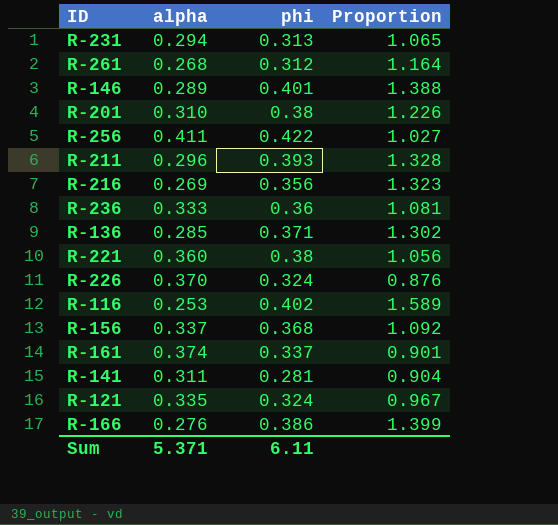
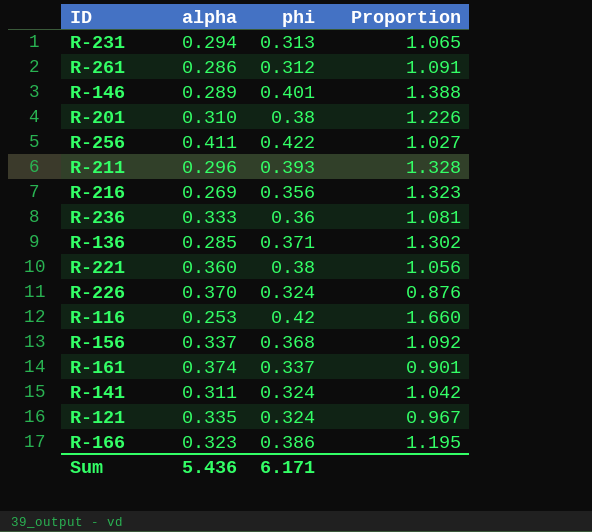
R-261 | alpha: 0.268 -> 0.286
R-261 | Proportion: 1.164 -> 1.091
R-116 | phi: 0.402 -> 0.42
R-116 | Proportion: 1.589 -> 1.660
R-141 | phi: 0.281 -> 0.324
R-141 | Proportion: 0.904 -> 1.042
R-166 | alpha: 0.276 -> 0.323
R-166 | Proportion: 1.399 -> 1.195
Sum | alpha: 5.371 -> 5.436
Sum | phi: 6.11 -> 6.171

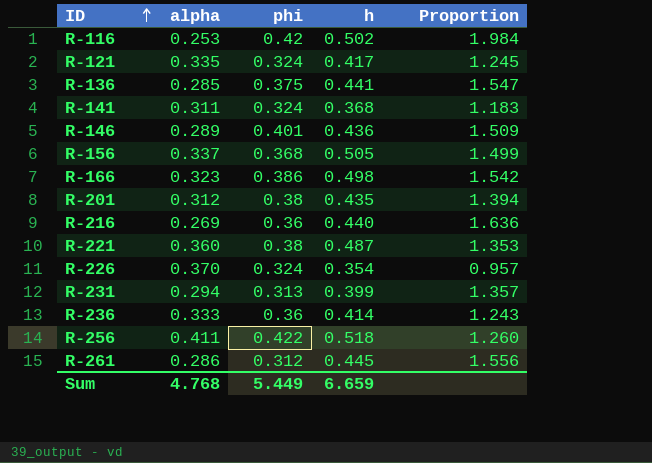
row order: none -> ID ascending
column h | position: none -> 4
column Proportion | formula: [phi] / [alpha] -> [h] / [alpha]
row R-211: 0.296 | 0.393 | 1.328 -> none
row R-161: 0.374 | 0.337 | 0.901 -> none
R-136 | phi: 0.371 -> 0.375
R-201 | alpha: 0.310 -> 0.312
R-216 | phi: 0.356 -> 0.36
Sum | alpha: 5.436 -> 4.768
Sum | phi: 6.171 -> 5.449

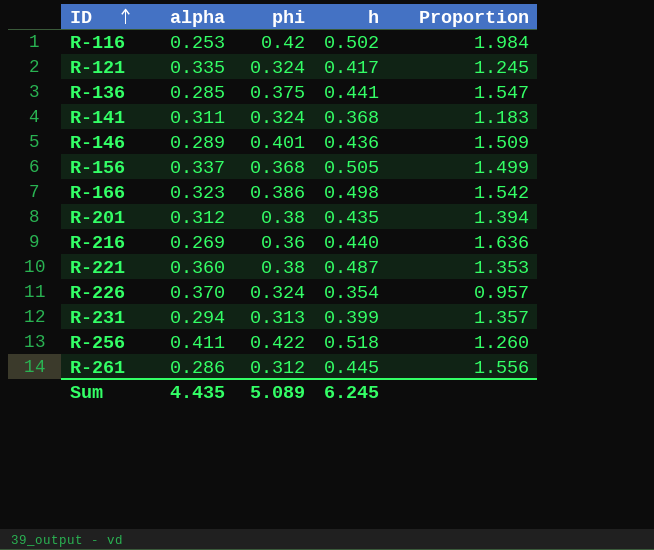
row R-236: 0.333 | 0.36 | 0.414 | 1.243 -> none
Sum | alpha: 4.768 -> 4.435
Sum | phi: 5.449 -> 5.089
Sum | h: 6.659 -> 6.245

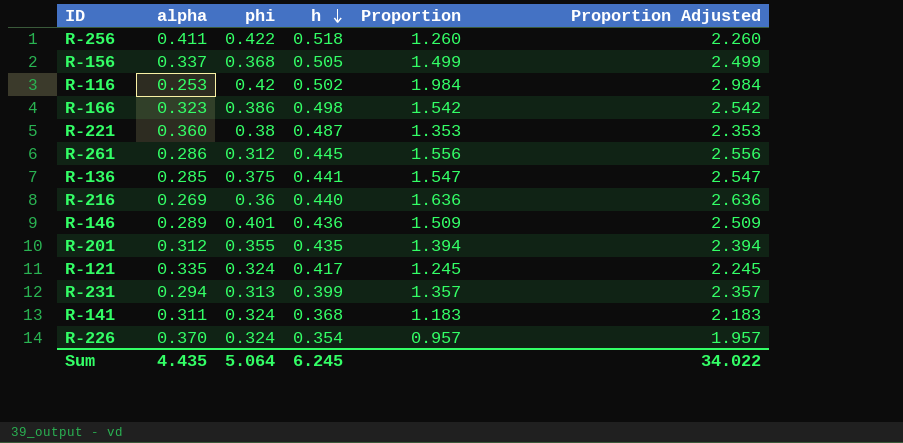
row order: ID ascending -> h descending
column Proportion Adjusted | formula: none -> [Proportion] + 1
R-201 | phi: 0.38 -> 0.355
Sum | phi: 5.089 -> 5.064

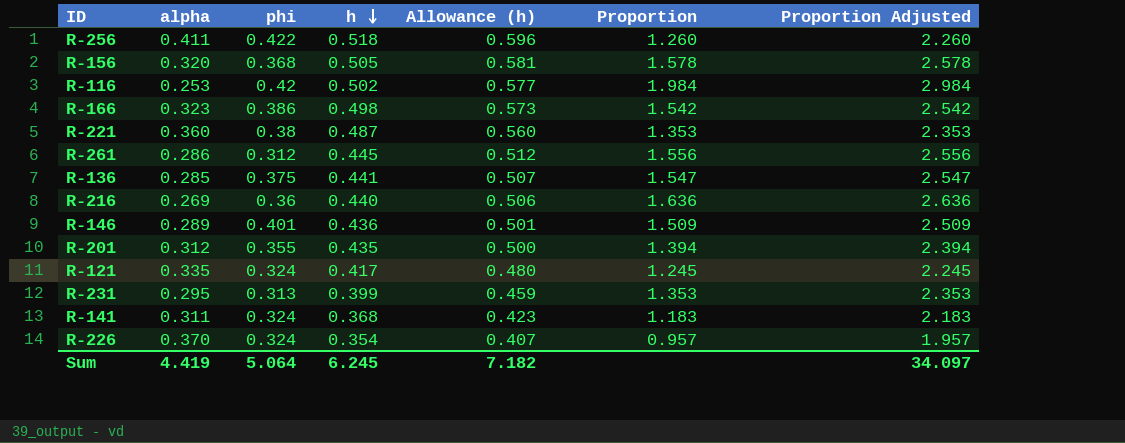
column Allowance (h) | formula: none -> [h] * 1.15
R-156 | alpha: 0.337 -> 0.320
R-156 | Proportion: 1.499 -> 1.578
R-156 | Proportion Adjusted: 2.499 -> 2.578
R-231 | alpha: 0.294 -> 0.295
R-231 | Proportion: 1.357 -> 1.353
R-231 | Proportion Adjusted: 2.357 -> 2.353
Sum | alpha: 4.435 -> 4.419
Sum | Proportion Adjusted: 34.022 -> 34.097

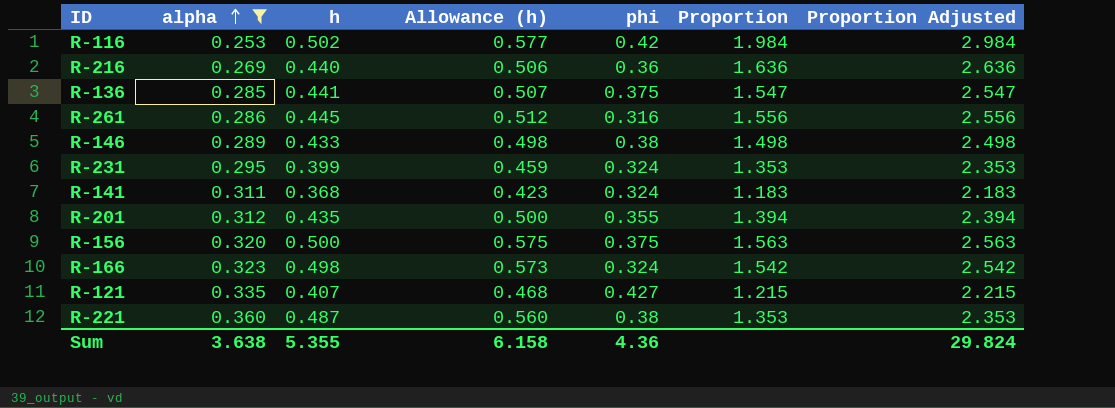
filter: none -> alpha <= 0.360
row order: h descending -> alpha ascending
column phi | position: 3 -> 5
R-261 | phi: 0.312 -> 0.316
R-146 | h: 0.436 -> 0.433
R-146 | Allowance (h): 0.501 -> 0.498
R-146 | phi: 0.401 -> 0.38
R-146 | Proportion: 1.509 -> 1.498
R-146 | Proportion Adjusted: 2.509 -> 2.498
R-231 | phi: 0.313 -> 0.324
R-156 | h: 0.505 -> 0.500
R-156 | Allowance (h): 0.581 -> 0.575
R-156 | phi: 0.368 -> 0.375
R-156 | Proportion: 1.578 -> 1.563
R-156 | Proportion Adjusted: 2.578 -> 2.563
R-166 | phi: 0.386 -> 0.324
R-121 | h: 0.417 -> 0.407
R-121 | Allowance (h): 0.480 -> 0.468
R-121 | phi: 0.324 -> 0.427
R-121 | Proportion: 1.245 -> 1.215
R-121 | Proportion Adjusted: 2.245 -> 2.215
Sum | alpha: 4.419 -> 3.638
Sum | h: 6.245 -> 5.355
Sum | Allowance (h): 7.182 -> 6.158
Sum | phi: 5.064 -> 4.36
Sum | Proportion Adjusted: 34.097 -> 29.824

